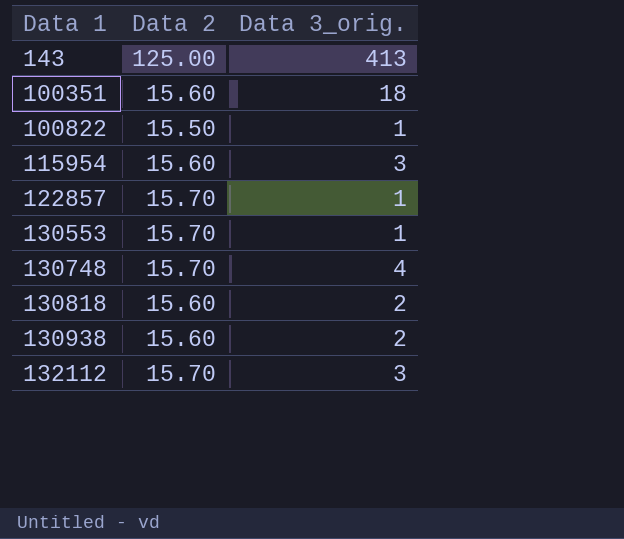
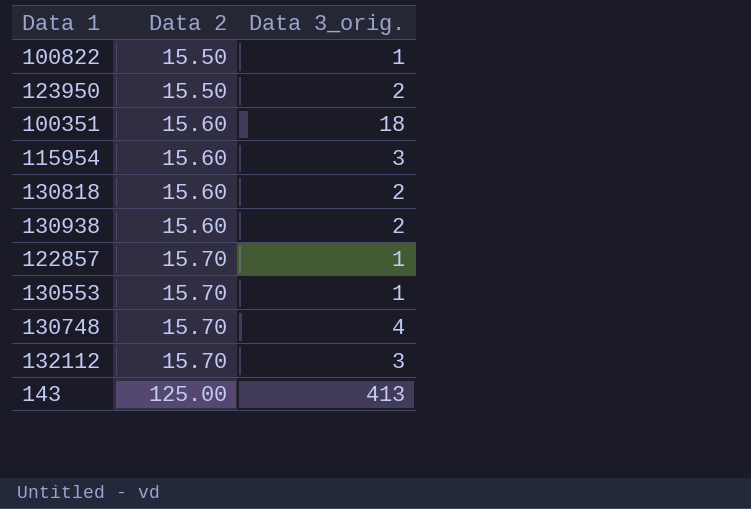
row order: Data 1 ascending -> Data 2 ascending
row 123950: none -> 15.50 | 2

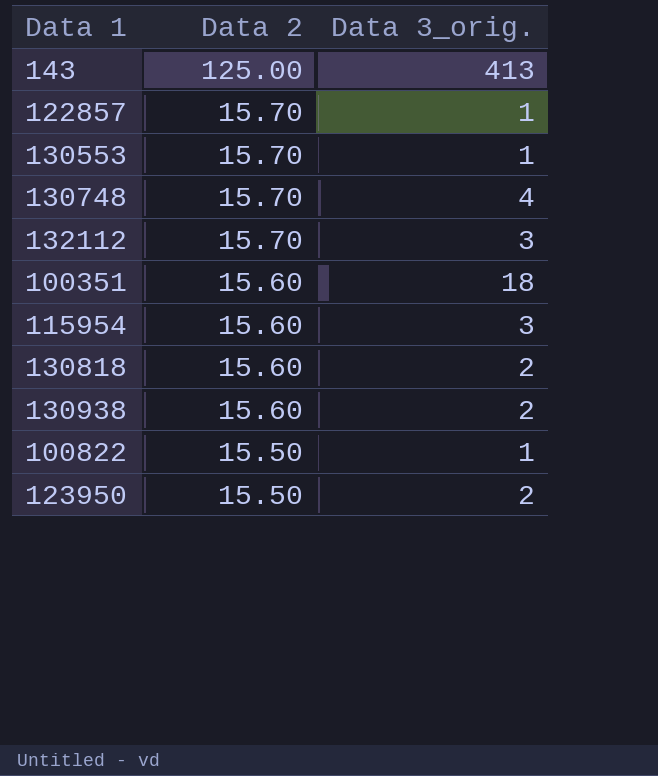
row order: Data 2 ascending -> Data 2 descending

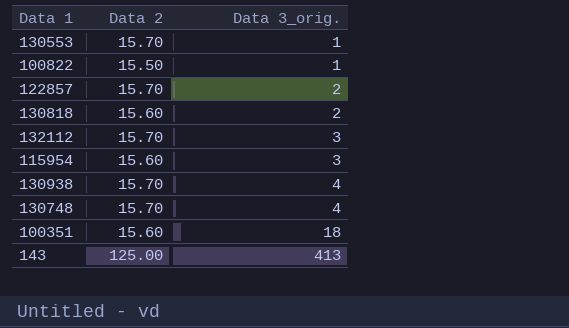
row order: Data 2 descending -> Data 3_orig. ascending
row 123950: 15.50 | 2 -> none
122857 | Data 3_orig.: 1 -> 2
130938 | Data 2: 15.60 -> 15.70
130938 | Data 3_orig.: 2 -> 4

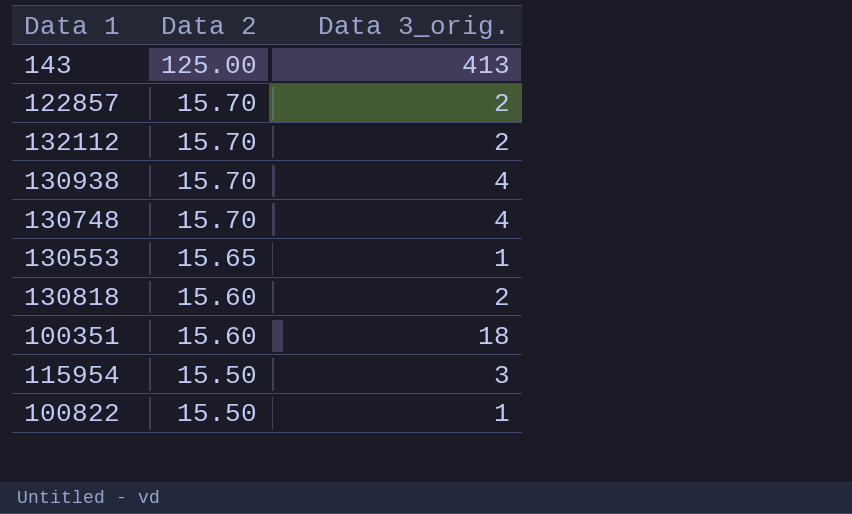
row order: Data 3_orig. ascending -> Data 2 descending
132112 | Data 3_orig.: 3 -> 2
130553 | Data 2: 15.70 -> 15.65
115954 | Data 2: 15.60 -> 15.50

